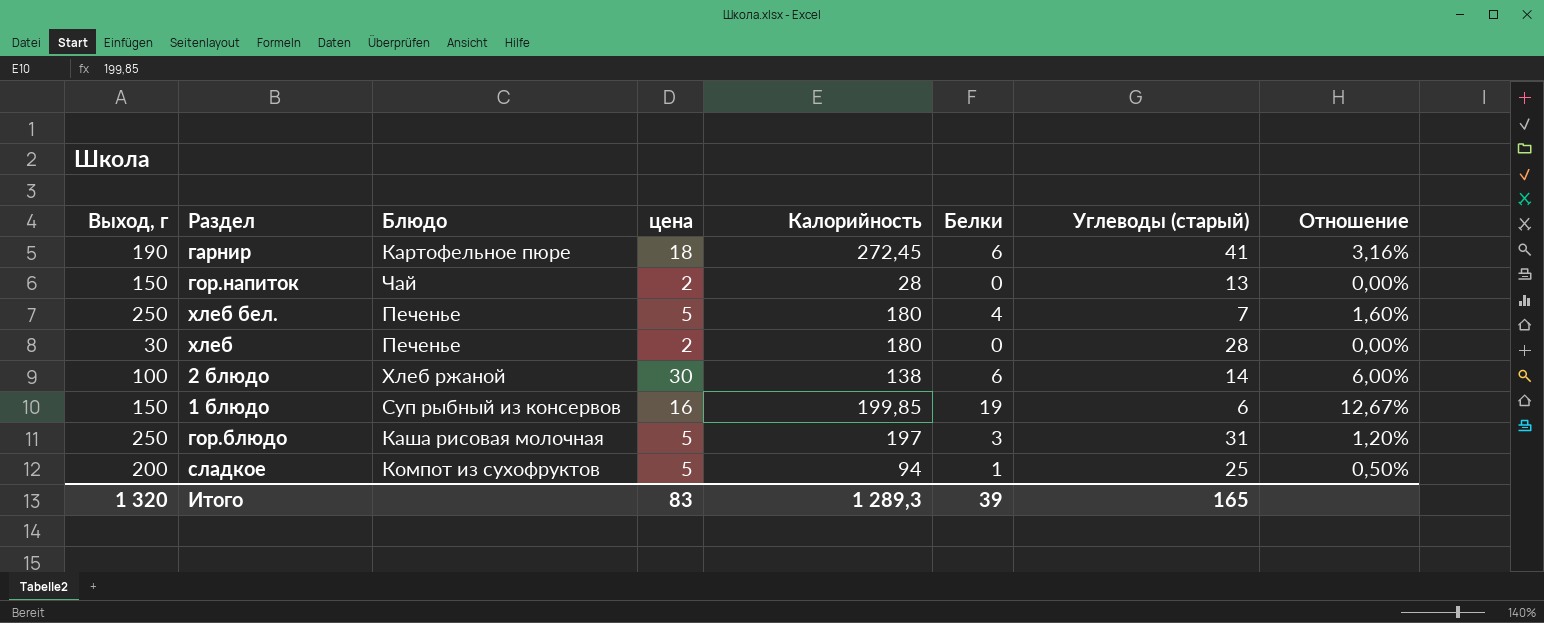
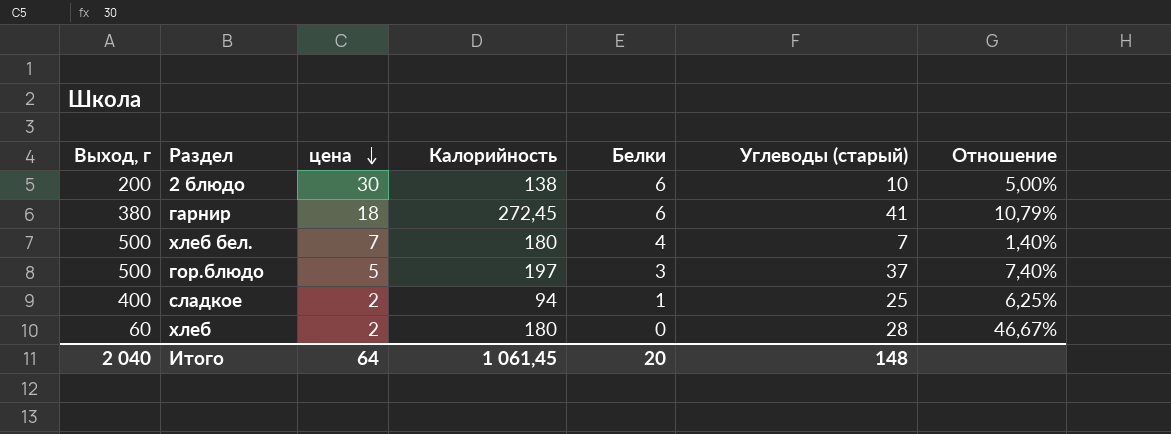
row order: none -> цена descending
column Блюдо | position: 3 -> none
column Отношение | formula: [Белки] / [Выход, г] -> [Углеводы (старый)] / [Выход, г]
row гор.напиток: 150 | Чай | 2 | 28 | 0 | 13 | 0,00% -> none
row 1 блюдо: 150 | Суп рыбный из консервов | 16 | 199,85 | 19 | 6 | 12,67% -> none
2 блюдо | Выход, г: 100 -> 200
2 блюдо | Углеводы (старый): 14 -> 10
гарнир | Выход, г: 190 -> 380
хлеб бел. | Выход, г: 250 -> 500
хлеб бел. | цена: 5 -> 7
гор.блюдо | Выход, г: 250 -> 500
гор.блюдо | Углеводы (старый): 31 -> 37
сладкое | Выход, г: 200 -> 400
сладкое | цена: 5 -> 2
хлеб | Выход, г: 30 -> 60
Итого | Выход, г: 1 320 -> 2 040
Итого | цена: 83 -> 64
Итого | Калорийность: 1 289,3 -> 1 061,45
Итого | Белки: 39 -> 20
Итого | Углеводы (старый): 165 -> 148

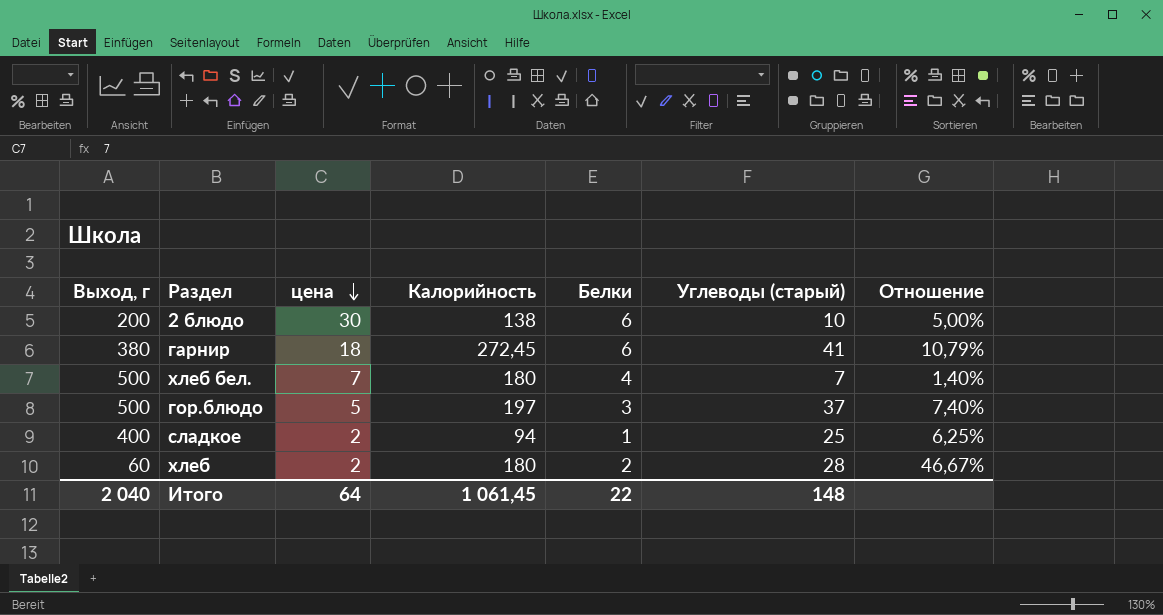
хлеб | Белки: 0 -> 2
Итого | Белки: 20 -> 22

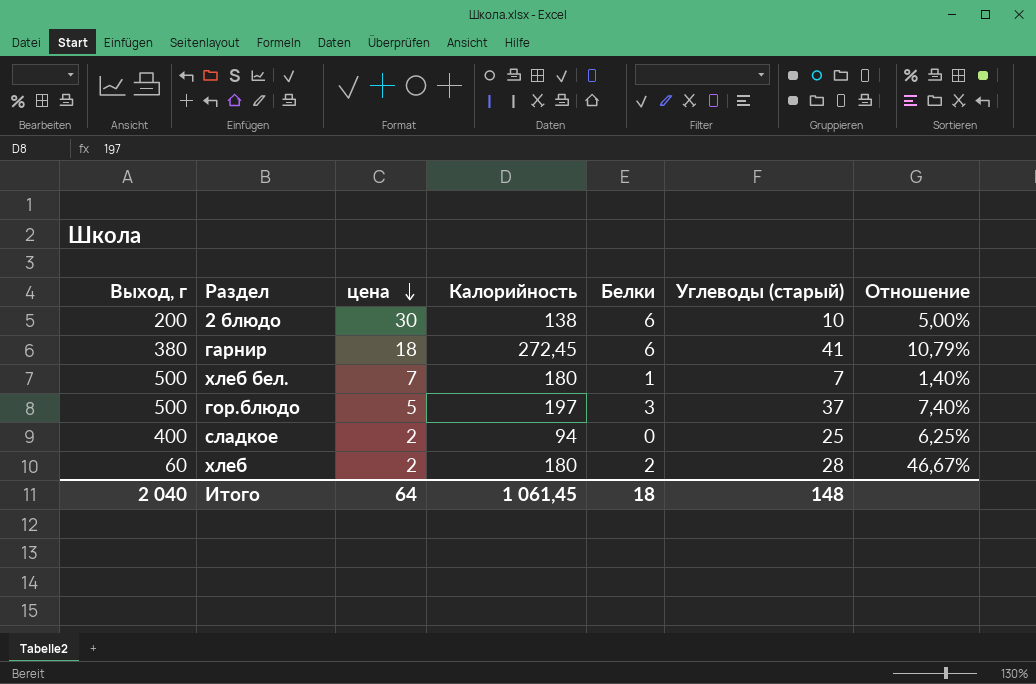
хлеб бел. | Белки: 4 -> 1
сладкое | Белки: 1 -> 0
Итого | Белки: 22 -> 18

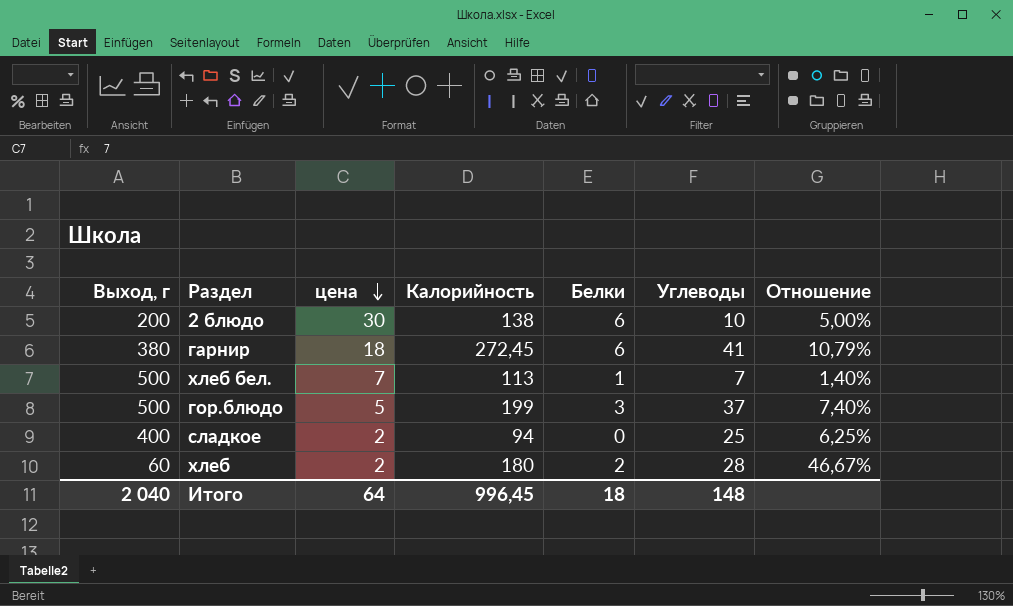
column name: Углеводы (старый) -> Углеводы
хлеб бел. | Калорийность: 180 -> 113
гор.блюдо | Калорийность: 197 -> 199
Итого | Калорийность: 1 061,45 -> 996,45

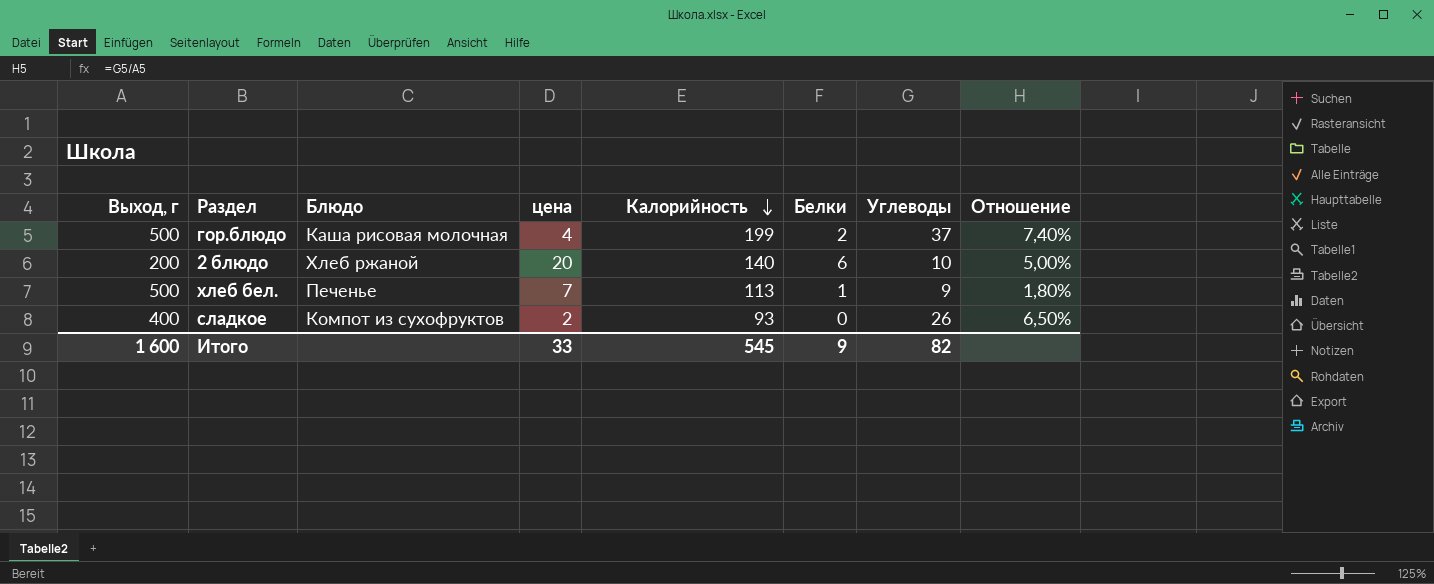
row order: цена descending -> Калорийность descending
column Блюдо | position: none -> 3
row гарнир: 380 | 18 | 272,45 | 6 | 41 | 10,79% -> none
row хлеб: 60 | 2 | 180 | 2 | 28 | 46,67% -> none
гор.блюдо | цена: 5 -> 4
гор.блюдо | Белки: 3 -> 2
2 блюдо | цена: 30 -> 20
2 блюдо | Калорийность: 138 -> 140
хлеб бел. | Углеводы: 7 -> 9
хлеб бел. | Отношение: 1,40% -> 1,80%
сладкое | Калорийность: 94 -> 93
сладкое | Углеводы: 25 -> 26
сладкое | Отношение: 6,25% -> 6,50%
Итого | Выход, г: 2 040 -> 1 600
Итого | цена: 64 -> 33
Итого | Калорийность: 996,45 -> 545
Итого | Белки: 18 -> 9
Итого | Углеводы: 148 -> 82

